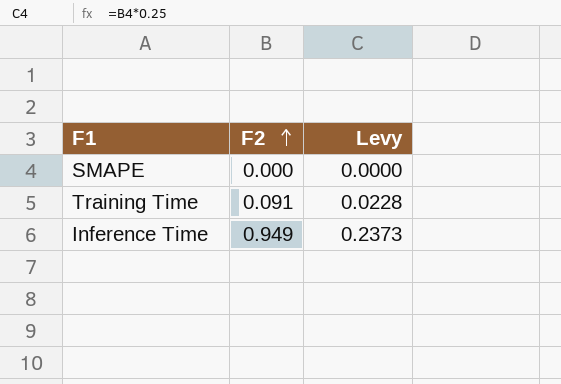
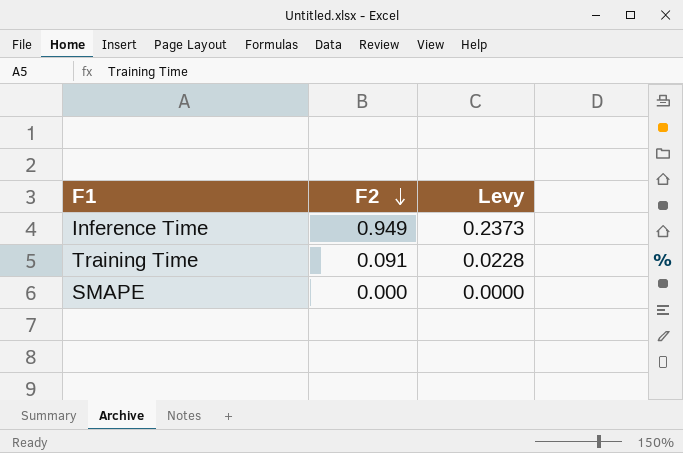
row order: F2 ascending -> F2 descending

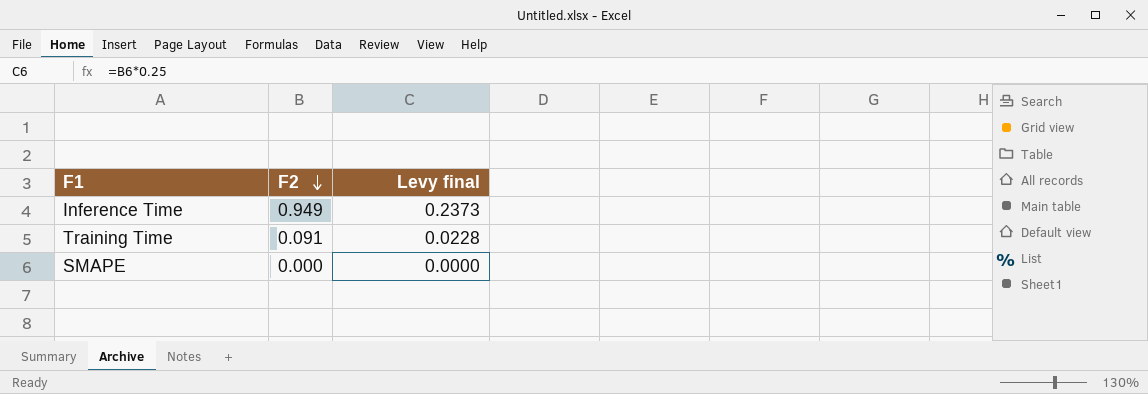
column name: Levy -> Levy final

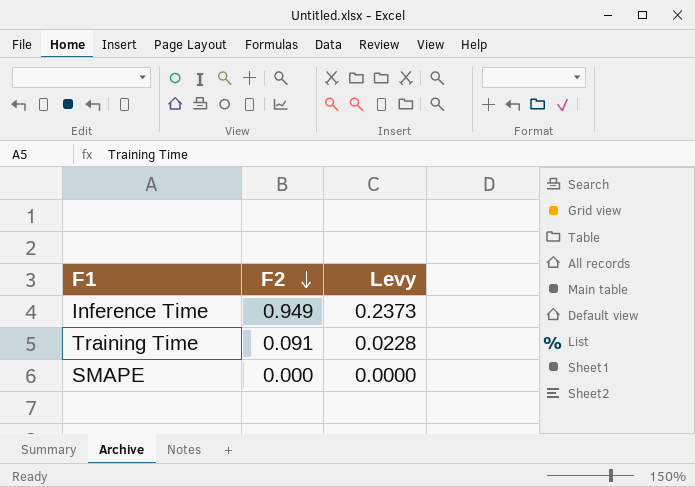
column name: Levy final -> Levy

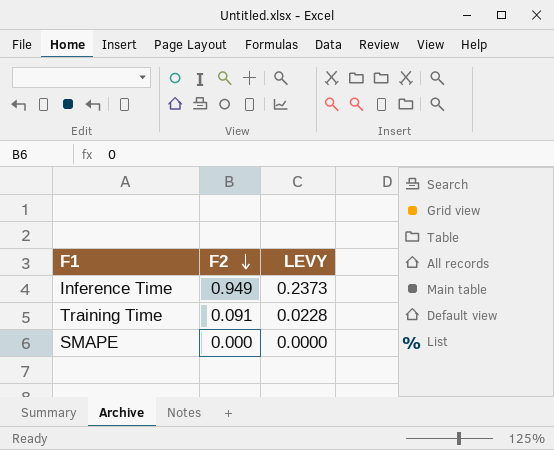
column name: Levy -> LEVY

